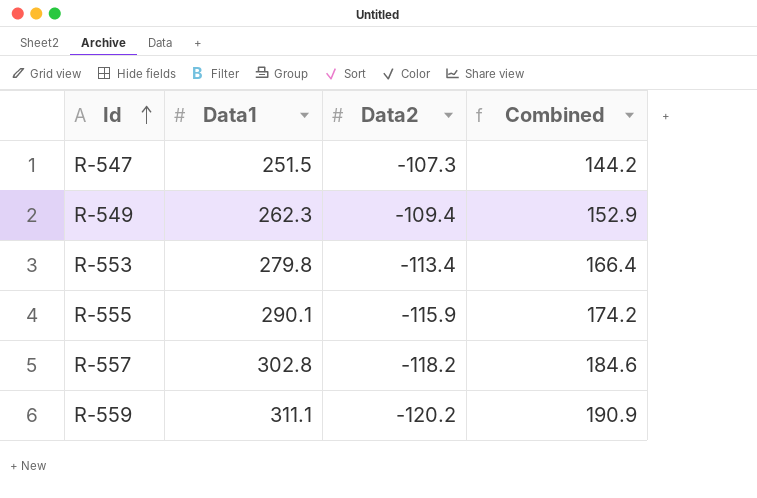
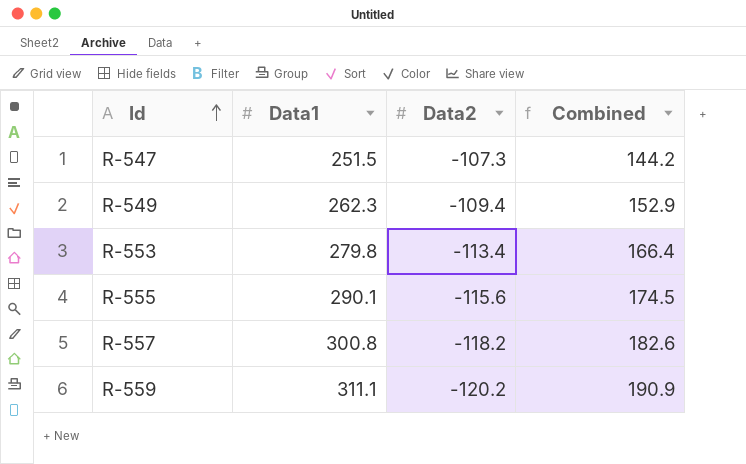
R-555 | Data2: -115.9 -> -115.6
R-555 | Combined: 174.2 -> 174.5
R-557 | Data1: 302.8 -> 300.8
R-557 | Combined: 184.6 -> 182.6

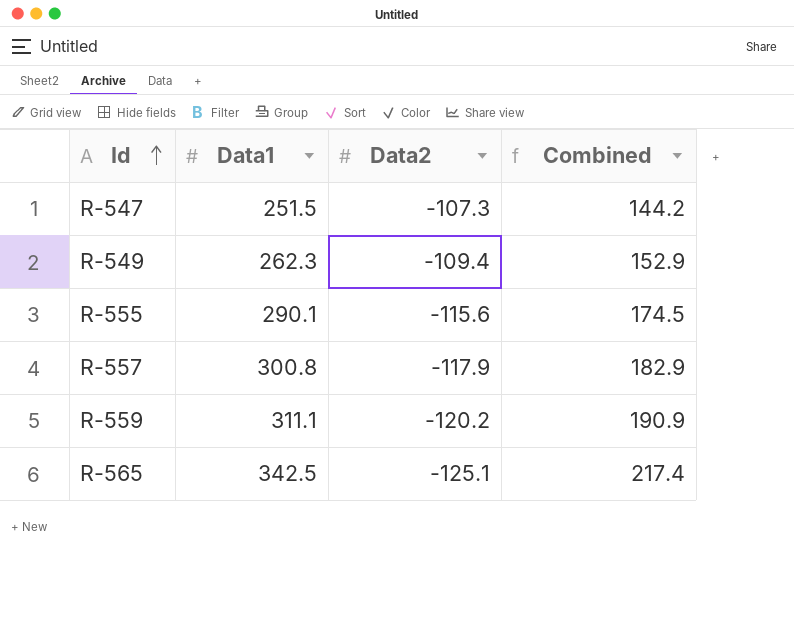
row R-553: 279.8 | -113.4 | 166.4 -> none
R-557 | Data2: -118.2 -> -117.9
R-557 | Combined: 182.6 -> 182.9
row R-565: none -> 342.5 | -125.1 | 217.4

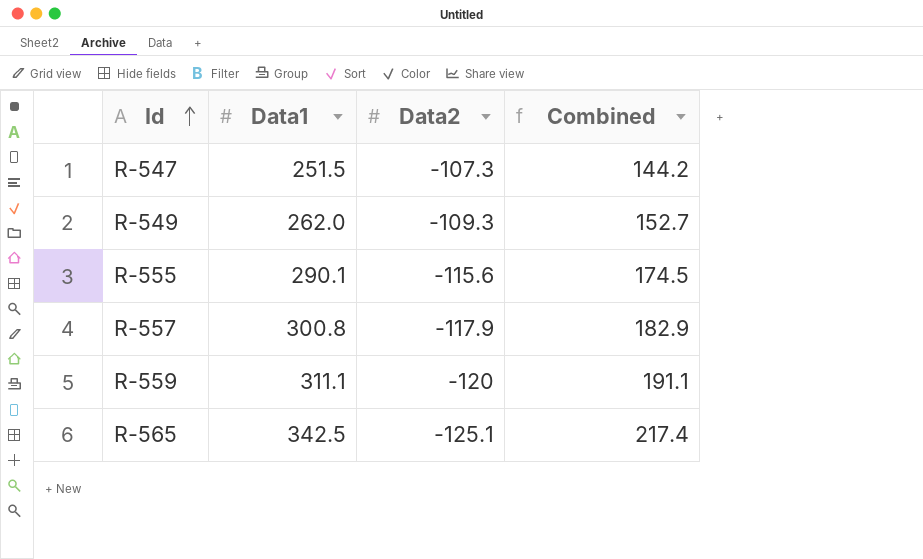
R-549 | Data1: 262.3 -> 262.0
R-549 | Data2: -109.4 -> -109.3
R-549 | Combined: 152.9 -> 152.7
R-559 | Data2: -120.2 -> -120
R-559 | Combined: 190.9 -> 191.1

